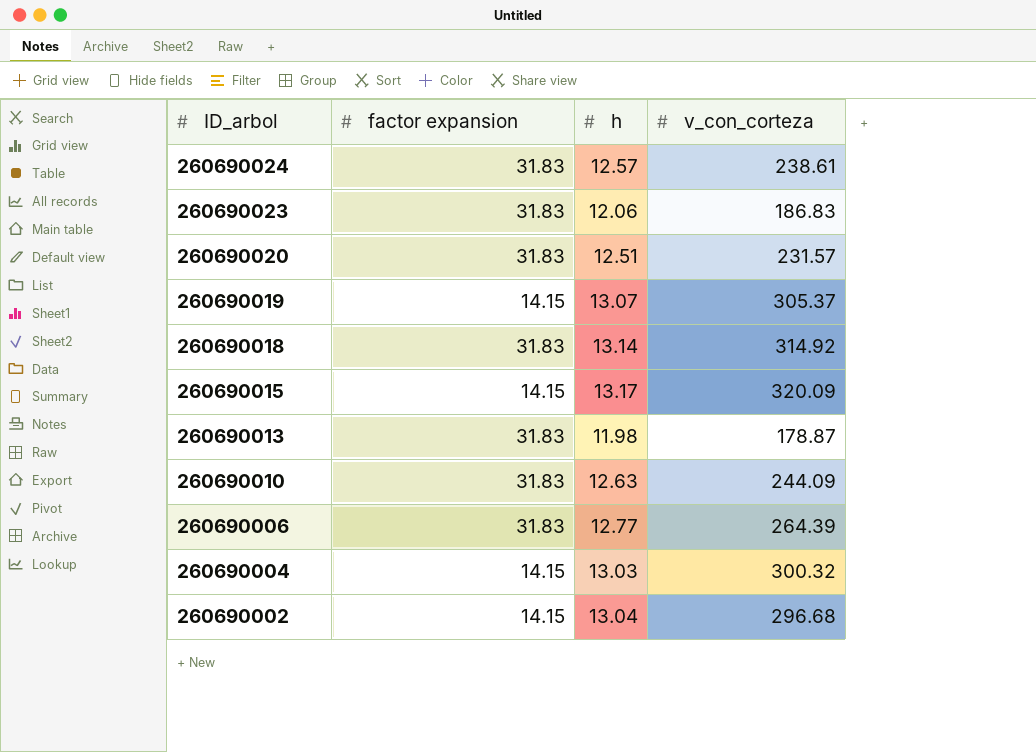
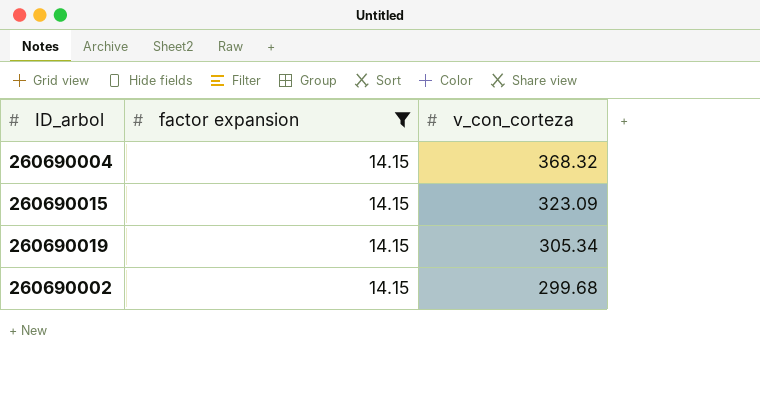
filter: none -> factor expansion = 14.15
row order: ID_arbol descending -> v_con_corteza descending
column h | position: 3 -> none
260690004 | v_con_corteza: 300.32 -> 368.32
260690015 | v_con_corteza: 320.09 -> 323.09
260690019 | v_con_corteza: 305.37 -> 305.34
260690002 | v_con_corteza: 296.68 -> 299.68

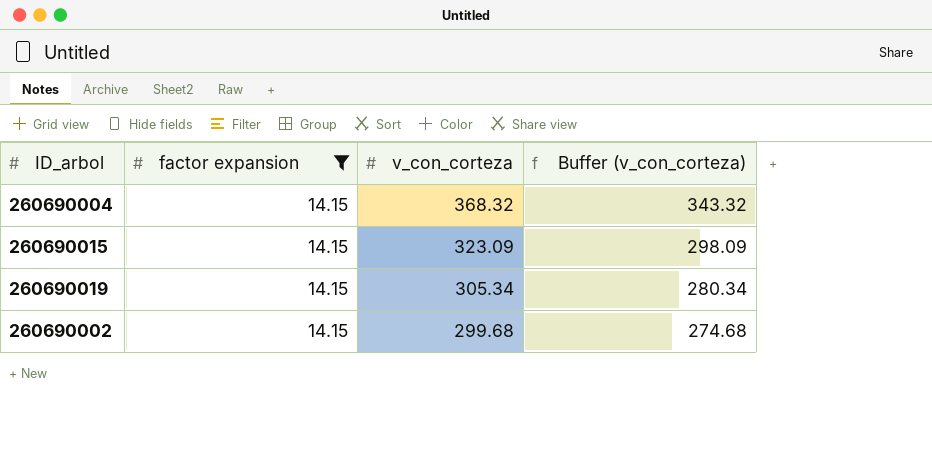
column Buffer (v_con_corteza) | formula: none -> [v_con_corteza] - 25

